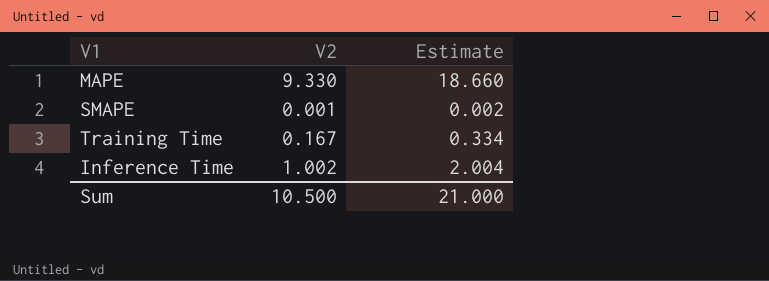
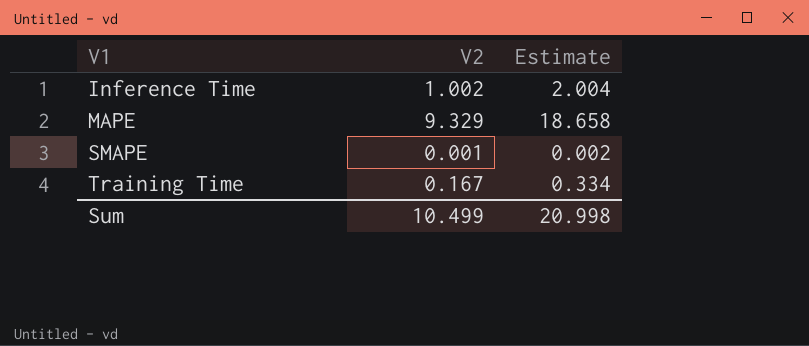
row order: none -> V1 ascending
MAPE | V2: 9.330 -> 9.329
MAPE | Estimate: 18.660 -> 18.658
Sum | V2: 10.500 -> 10.499
Sum | Estimate: 21.000 -> 20.998

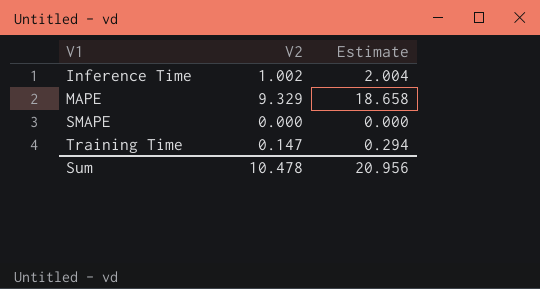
SMAPE | V2: 0.001 -> 0.000
SMAPE | Estimate: 0.002 -> 0.000
Training Time | V2: 0.167 -> 0.147
Training Time | Estimate: 0.334 -> 0.294
Sum | V2: 10.499 -> 10.478
Sum | Estimate: 20.998 -> 20.956

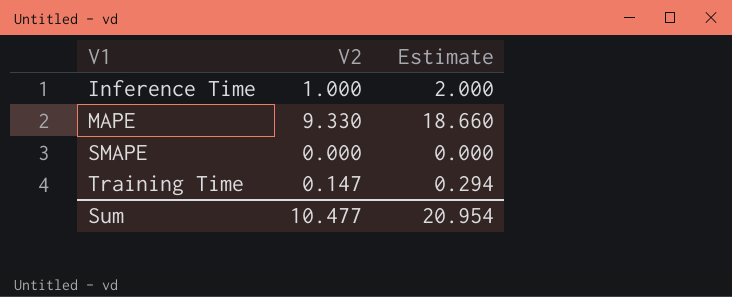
Inference Time | V2: 1.002 -> 1.000
Inference Time | Estimate: 2.004 -> 2.000
MAPE | V2: 9.329 -> 9.330
MAPE | Estimate: 18.658 -> 18.660
Sum | V2: 10.478 -> 10.477
Sum | Estimate: 20.956 -> 20.954

